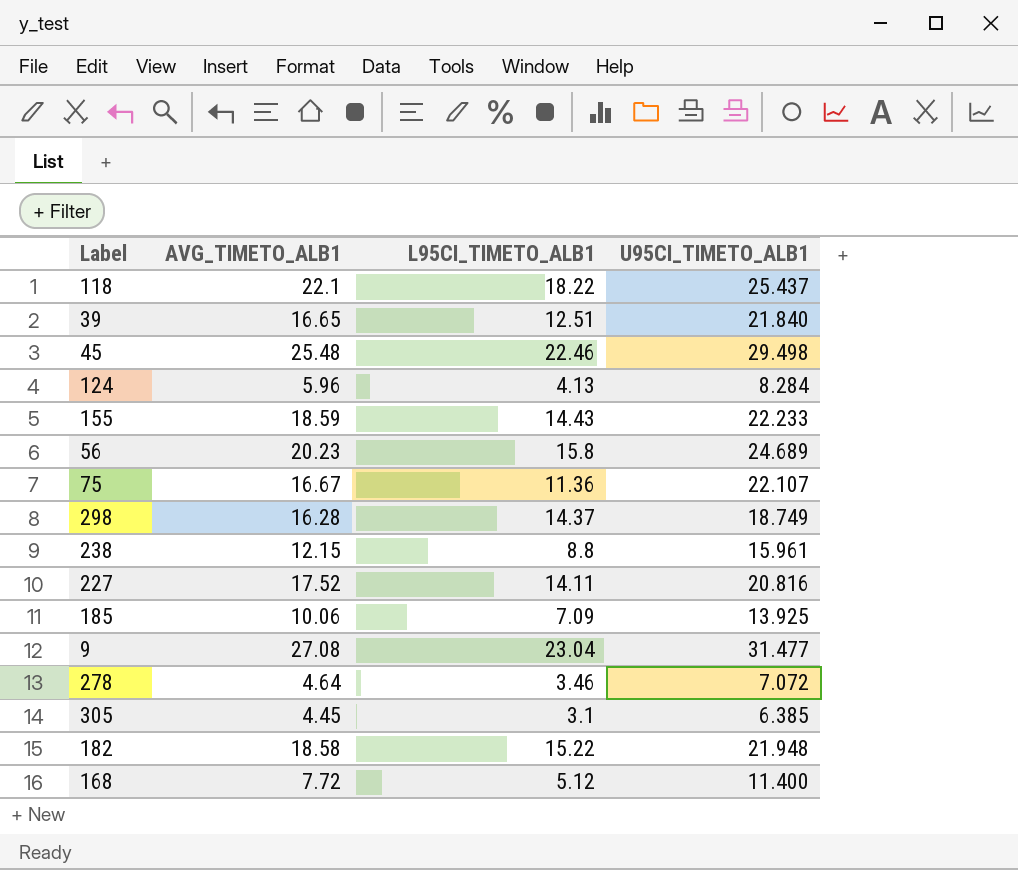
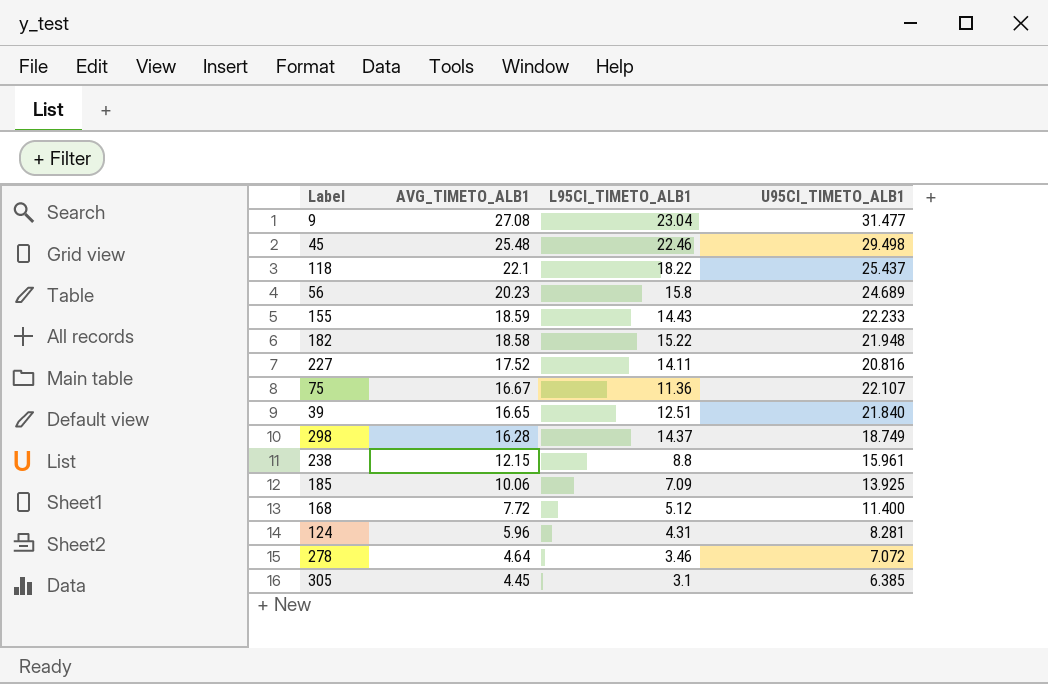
row order: none -> AVG_TIMETO_ALB1 descending
124 | L95CI_TIMETO_ALB1: 4.13 -> 4.31
124 | U95CI_TIMETO_ALB1: 8.284 -> 8.281

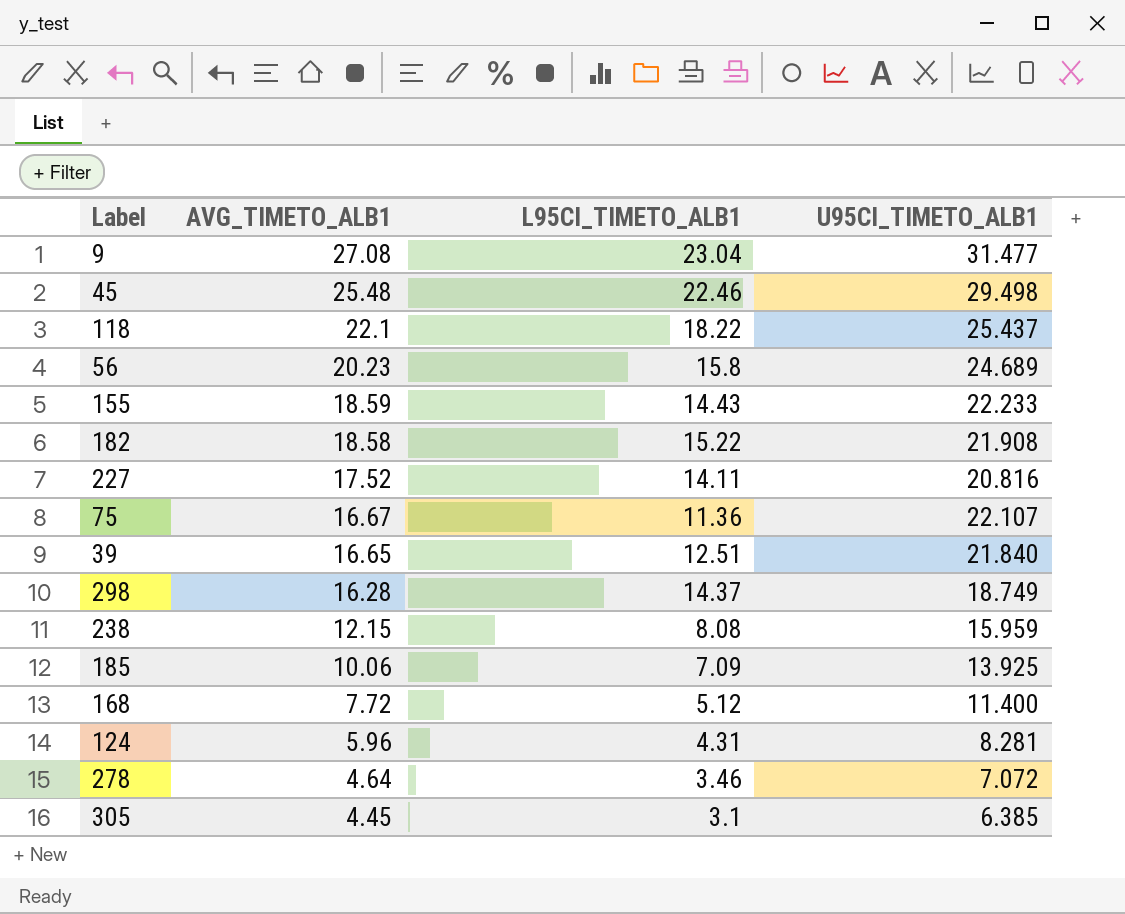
182 | U95CI_TIMETO_ALB1: 21.948 -> 21.908
238 | L95CI_TIMETO_ALB1: 8.8 -> 8.08
238 | U95CI_TIMETO_ALB1: 15.961 -> 15.959

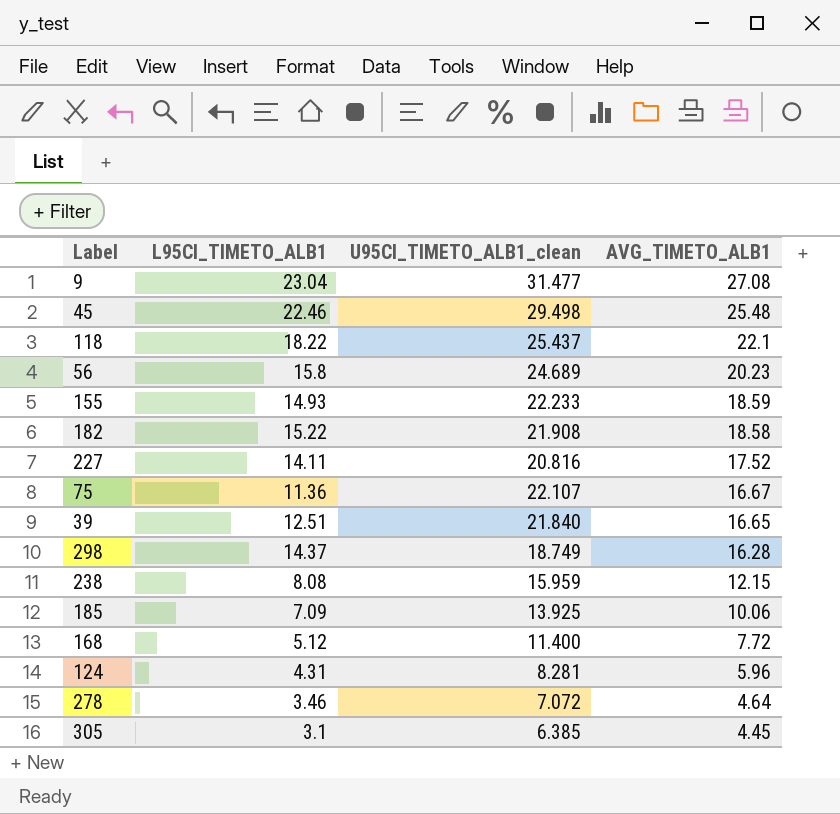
column name: U95CI_TIMETO_ALB1 -> U95CI_TIMETO_ALB1_clean
column AVG_TIMETO_ALB1 | position: 2 -> 4
155 | L95CI_TIMETO_ALB1: 14.43 -> 14.93

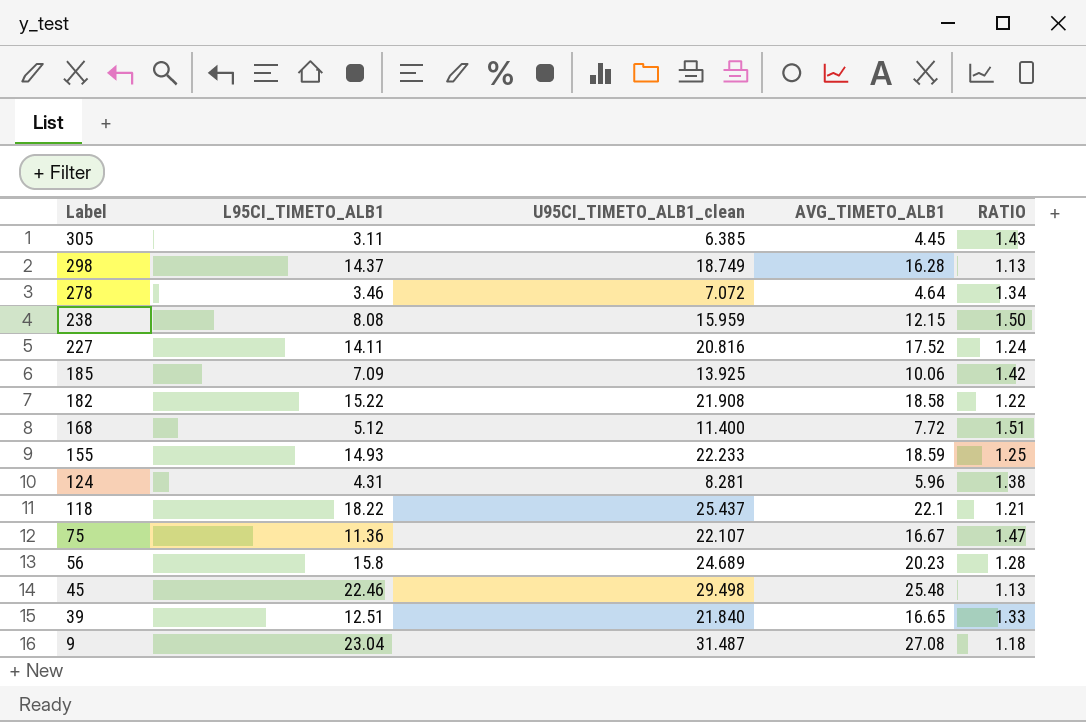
row order: AVG_TIMETO_ALB1 descending -> Label descending
column RATIO | formula: none -> [AVG_TIMETO_ALB1] / [L95CI_TIMETO_ALB1]
305 | L95CI_TIMETO_ALB1: 3.1 -> 3.11
9 | U95CI_TIMETO_ALB1_clean: 31.477 -> 31.487

